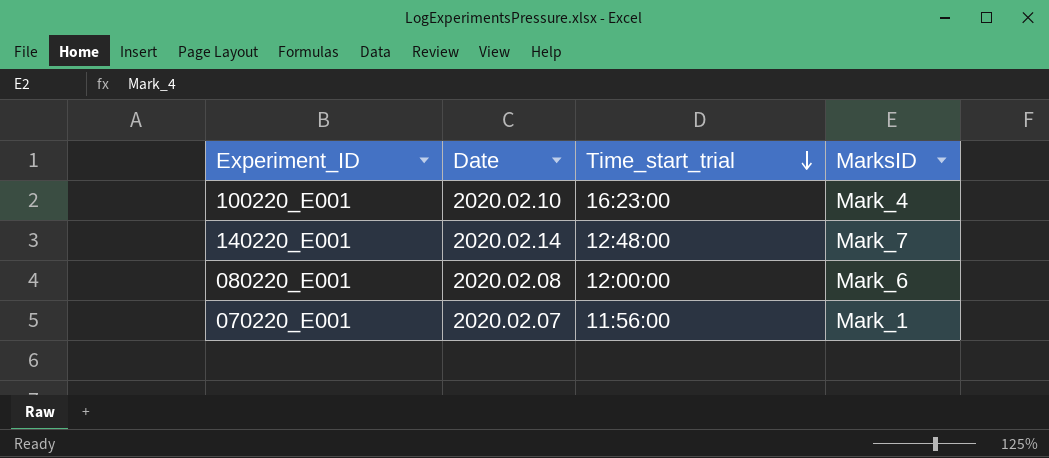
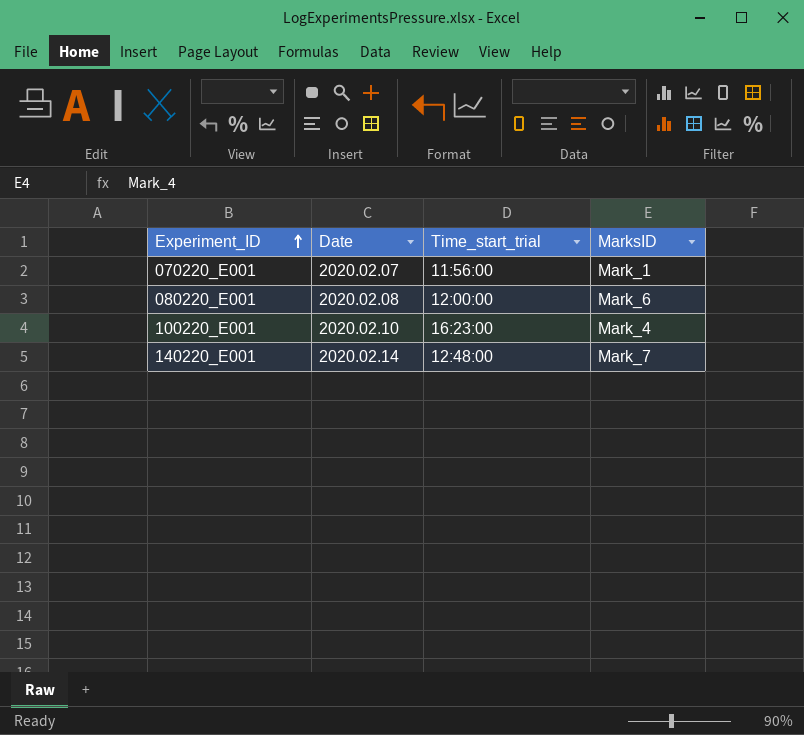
row order: Time_start_trial descending -> Experiment_ID ascending

